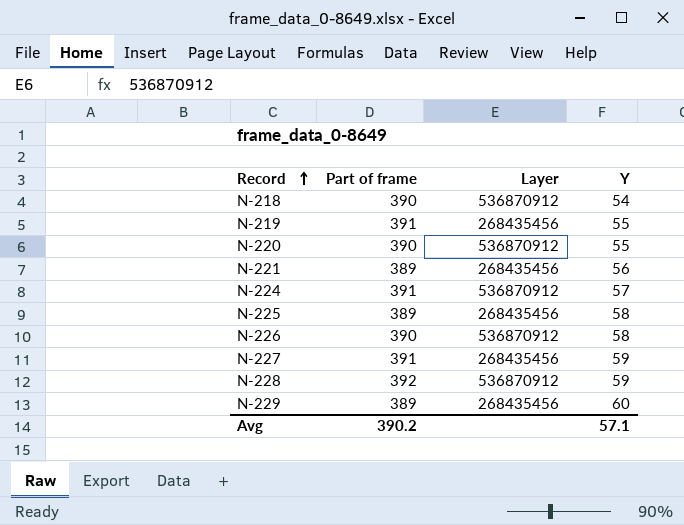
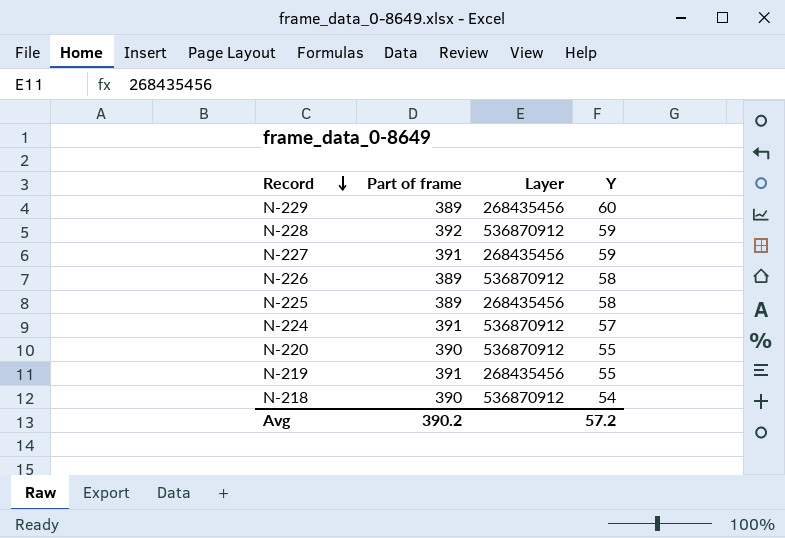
row order: Record ascending -> Record descending
row N-221: 389 | 268435456 | 56 -> none
N-226 | Part of frame: 390 -> 389
Avg | Y: 57.1 -> 57.2

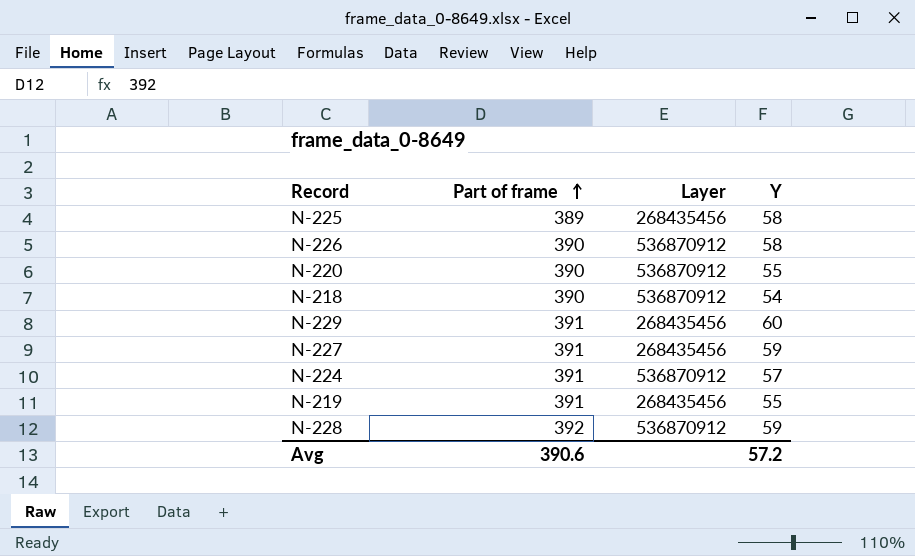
row order: Record descending -> Part of frame ascending
N-226 | Part of frame: 389 -> 390
N-229 | Part of frame: 389 -> 391
Avg | Part of frame: 390.2 -> 390.6

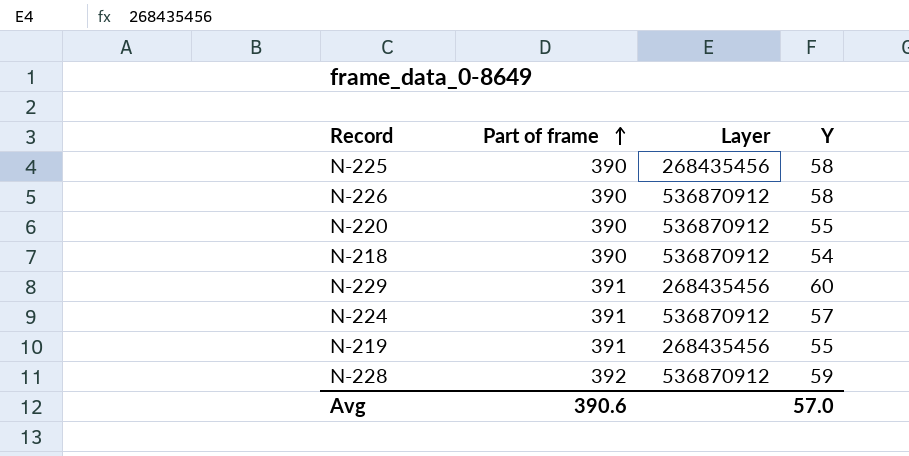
row N-227: 391 | 268435456 | 59 -> none
N-225 | Part of frame: 389 -> 390
Avg | Y: 57.2 -> 57.0

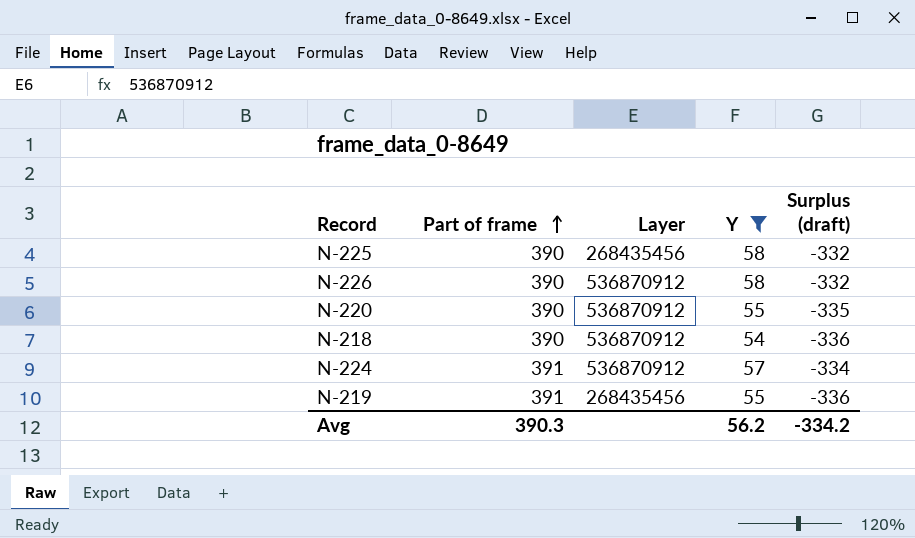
filter: none -> Y <= 58
column Surplus (draft) | formula: none -> [Y] - [Part of frame]
Avg | Part of frame: 390.6 -> 390.3
Avg | Y: 57.0 -> 56.2

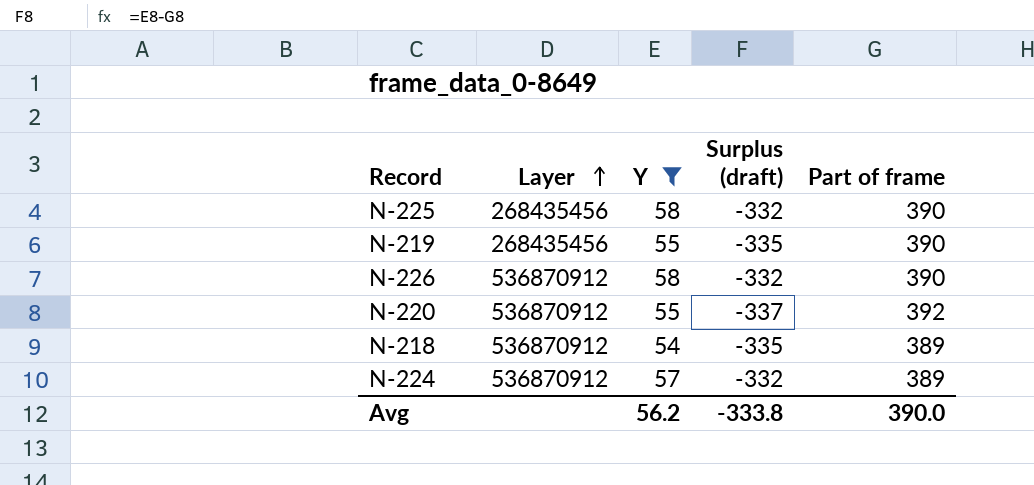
row order: Part of frame ascending -> Layer ascending
column Part of frame | position: 2 -> 5
N-219 | Surplus (draft): -336 -> -335
N-219 | Part of frame: 391 -> 390
N-220 | Surplus (draft): -335 -> -337
N-220 | Part of frame: 390 -> 392
N-218 | Surplus (draft): -336 -> -335
N-218 | Part of frame: 390 -> 389
N-224 | Surplus (draft): -334 -> -332
N-224 | Part of frame: 391 -> 389
Avg | Surplus (draft): -334.2 -> -333.8
Avg | Part of frame: 390.3 -> 390.0

